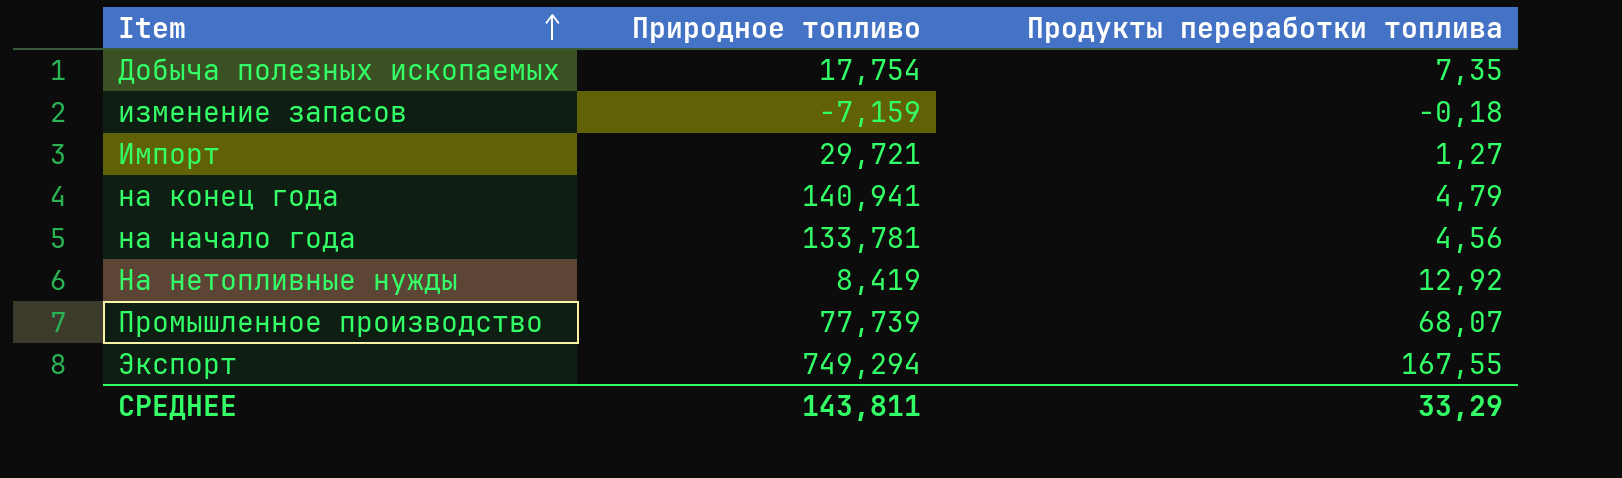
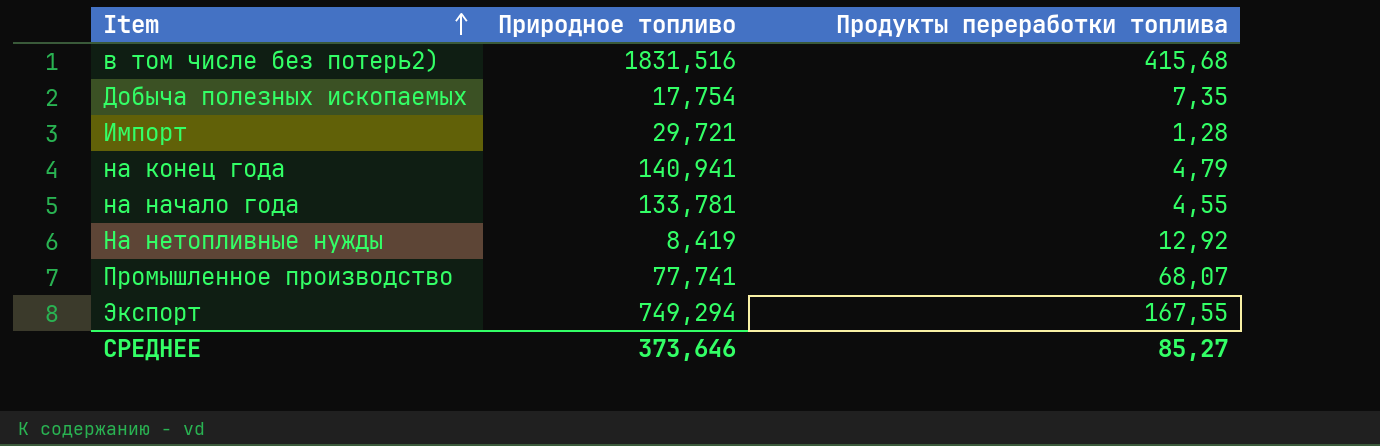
row изменение запасов: -7,159 | -0,18 -> none
row в том числе без потерь2): none -> 1831,516 | 415,68
Импорт | Продукты переработки топлива: 1,27 -> 1,28
на начало года | Продукты переработки топлива: 4,56 -> 4,55
Промышленное производство | Природное топливо: 77,739 -> 77,741
СРЕДНЕЕ | Природное топливо: 143,811 -> 373,646
СРЕДНЕЕ | Продукты переработки топлива: 33,29 -> 85,27

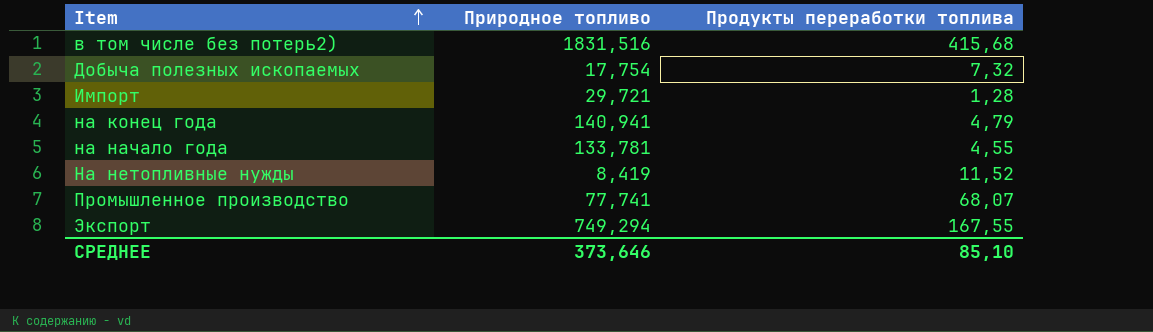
Добыча полезных ископаемых | Продукты переработки топлива: 7,35 -> 7,32
На нетопливные нужды | Продукты переработки топлива: 12,92 -> 11,52
СРЕДНЕЕ | Продукты переработки топлива: 85,27 -> 85,10

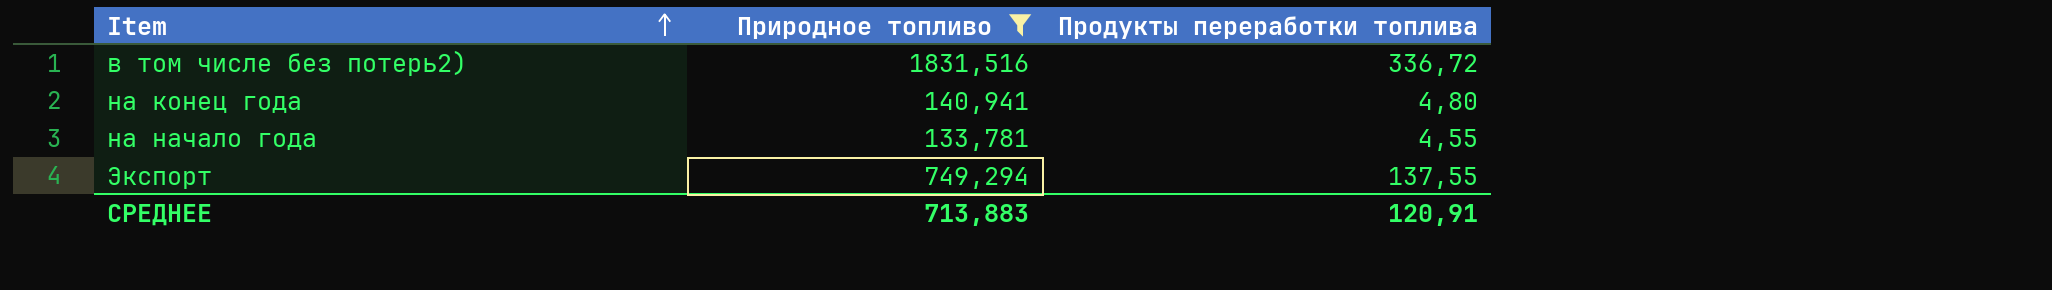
filter: none -> Природное топливо >= 133,781
в том числе без потерь2) | Продукты переработки топлива: 415,68 -> 336,72
на конец года | Продукты переработки топлива: 4,79 -> 4,80
Экспорт | Продукты переработки топлива: 167,55 -> 137,55
СРЕДНЕЕ | Природное топливо: 373,646 -> 713,883
СРЕДНЕЕ | Продукты переработки топлива: 85,10 -> 120,91

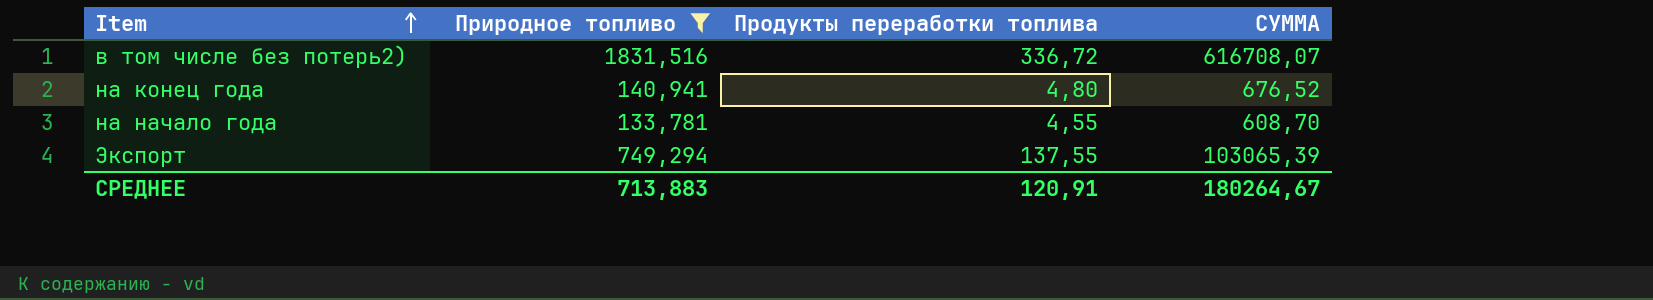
column СУММА | formula: none -> [Природное топливо] * [Продукты переработки топлива]

